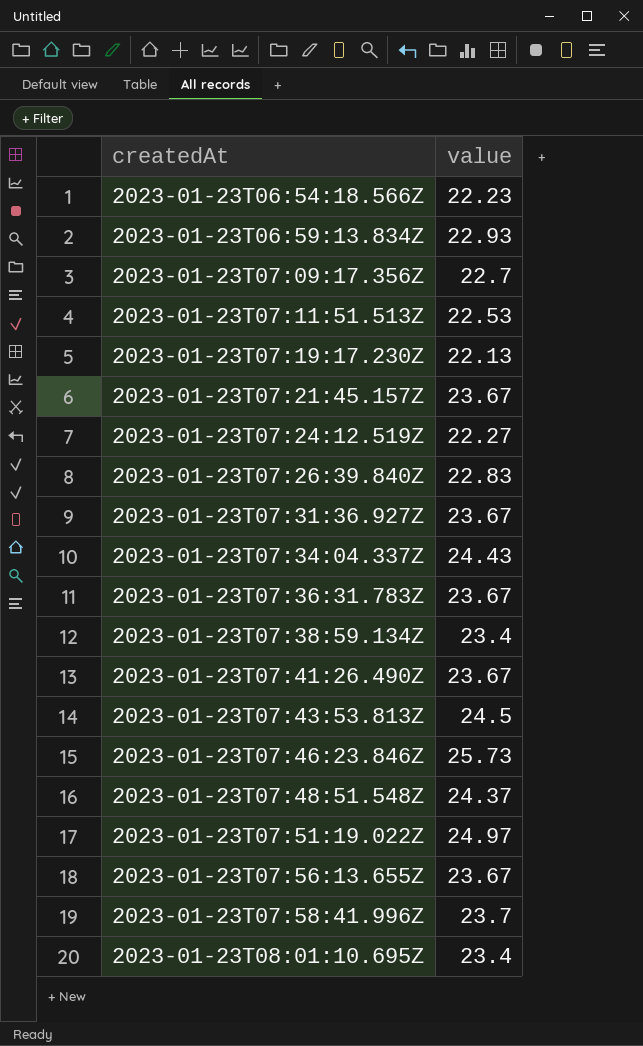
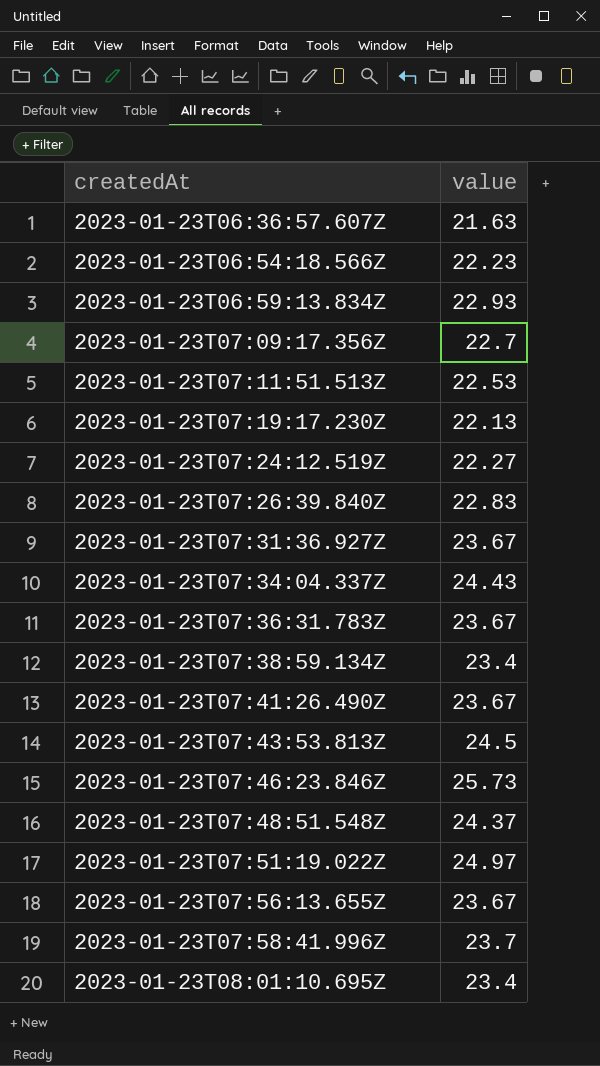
row 2023-01-23T07:21:45.157Z: 23.67 -> none
row 2023-01-23T06:36:57.607Z: none -> 21.63

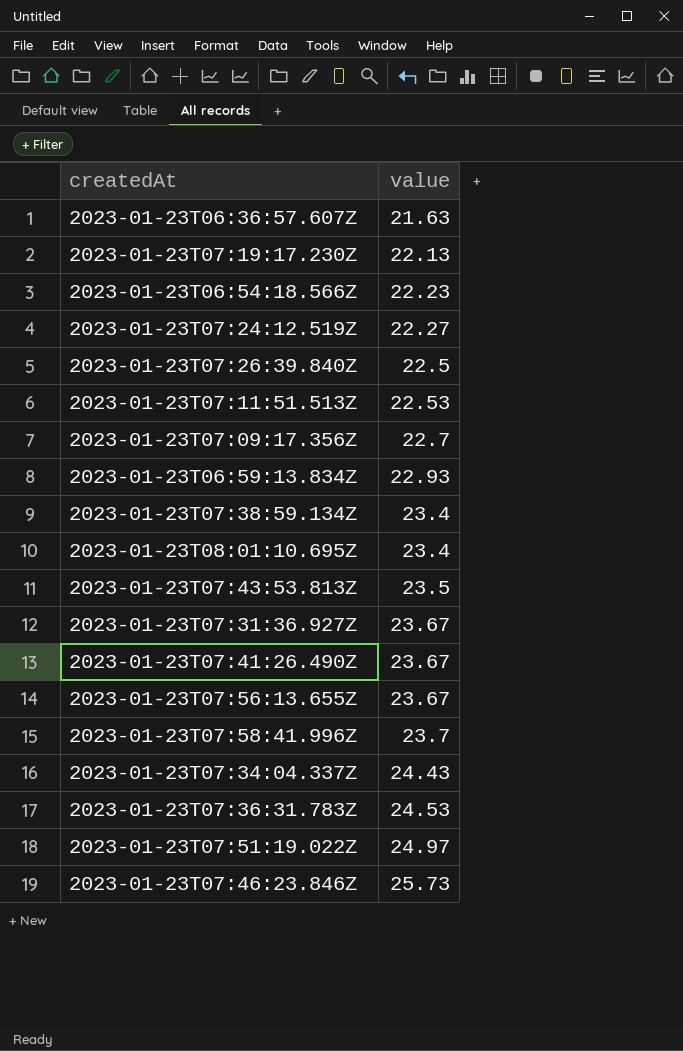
row order: createdAt ascending -> value ascending
row 2023-01-23T07:48:51.548Z: 24.37 -> none
2023-01-23T07:26:39.840Z | value: 22.83 -> 22.5
2023-01-23T07:43:53.813Z | value: 24.5 -> 23.5
2023-01-23T07:36:31.783Z | value: 23.67 -> 24.53

